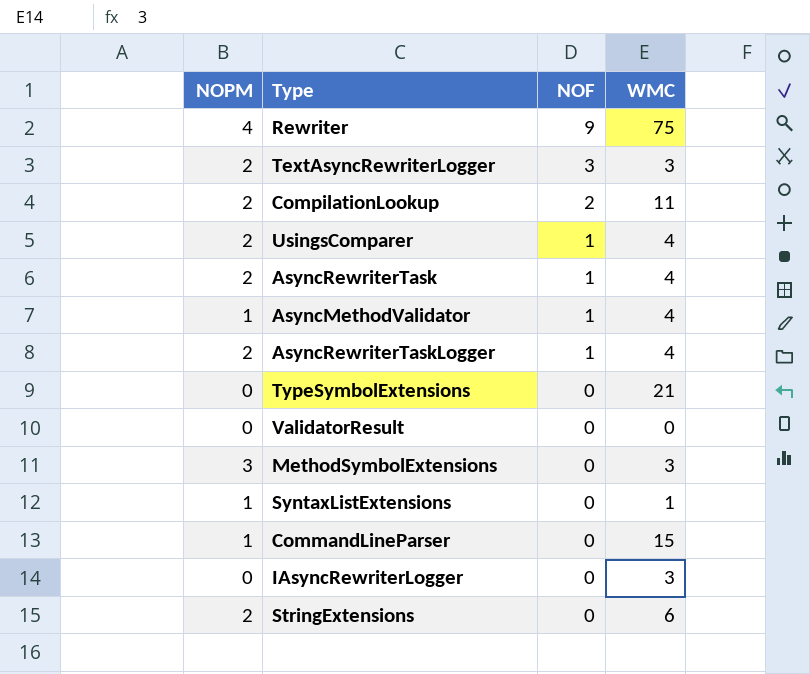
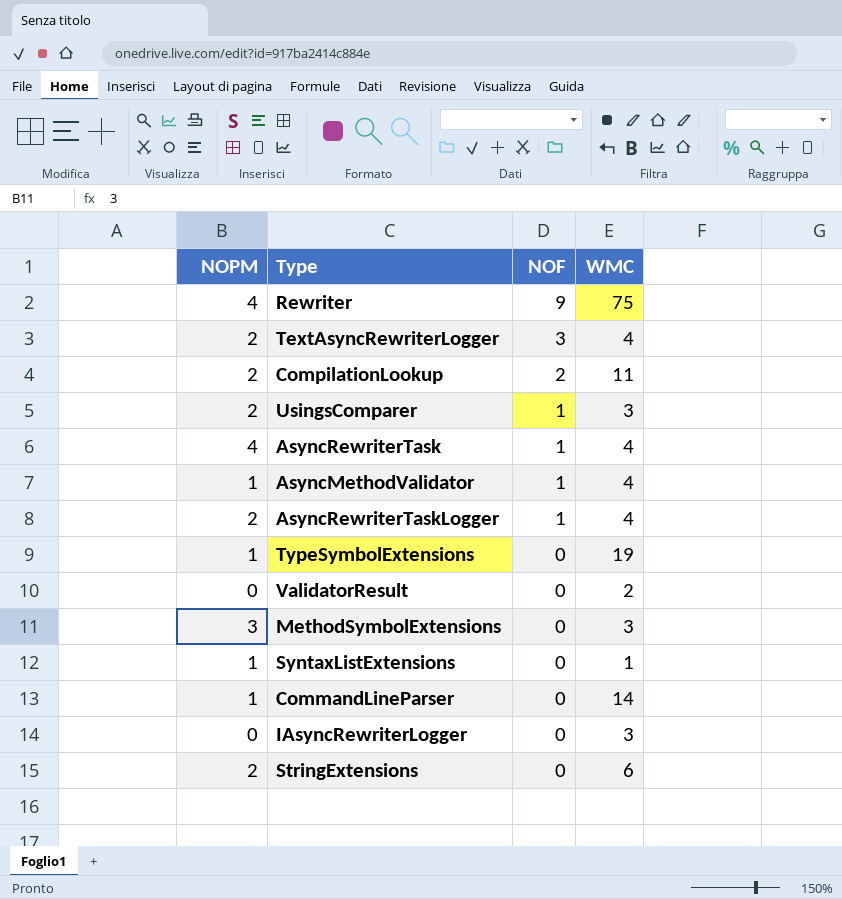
TextAsyncRewriterLogger | WMC: 3 -> 4
UsingsComparer | WMC: 4 -> 3
AsyncRewriterTask | NOPM: 2 -> 4
TypeSymbolExtensions | NOPM: 0 -> 1
TypeSymbolExtensions | WMC: 21 -> 19
ValidatorResult | WMC: 0 -> 2
CommandLineParser | WMC: 15 -> 14

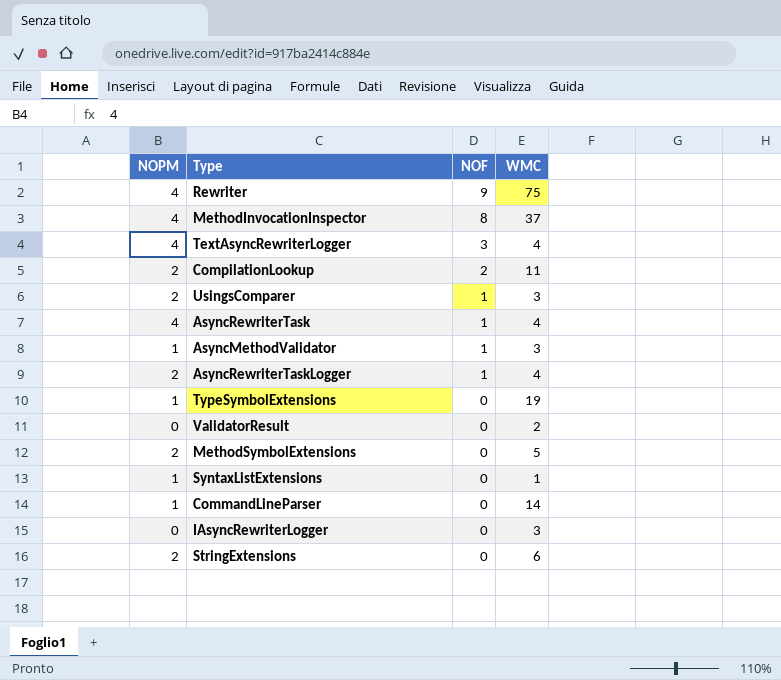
row MethodInvocationInspector: none -> 4 | 8 | 37
TextAsyncRewriterLogger | NOPM: 2 -> 4
AsyncMethodValidator | WMC: 4 -> 3
MethodSymbolExtensions | NOPM: 3 -> 2
MethodSymbolExtensions | WMC: 3 -> 5

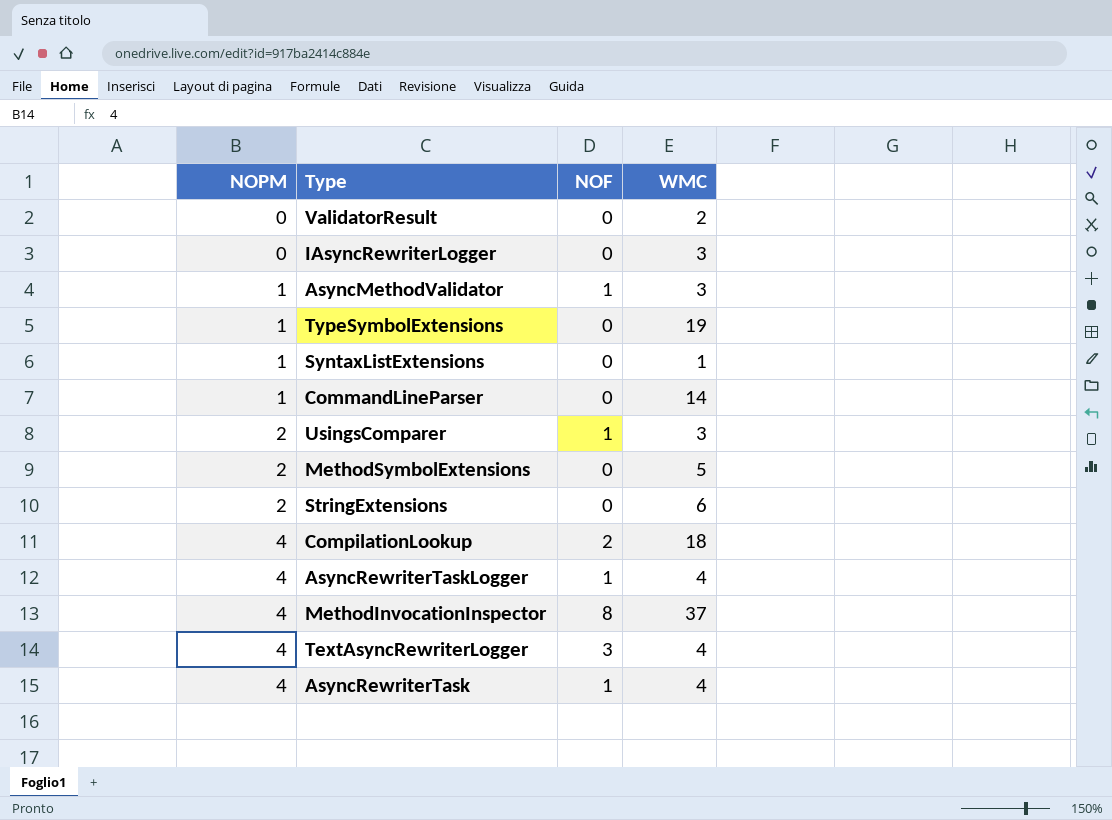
row order: NOF descending -> NOPM ascending
row Rewriter: 4 | 9 | 75 -> none
CompilationLookup | NOPM: 2 -> 4
CompilationLookup | WMC: 11 -> 18
AsyncRewriterTaskLogger | NOPM: 2 -> 4

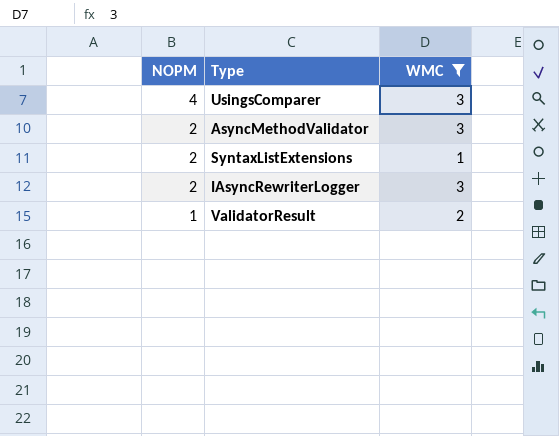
filter: none -> WMC <= 3
row order: NOPM ascending -> NOPM descending
column NOF | position: 3 -> none
UsingsComparer | NOPM: 2 -> 4
AsyncMethodValidator | NOPM: 1 -> 2
SyntaxListExtensions | NOPM: 1 -> 2
IAsyncRewriterLogger | NOPM: 0 -> 2
ValidatorResult | NOPM: 0 -> 1

